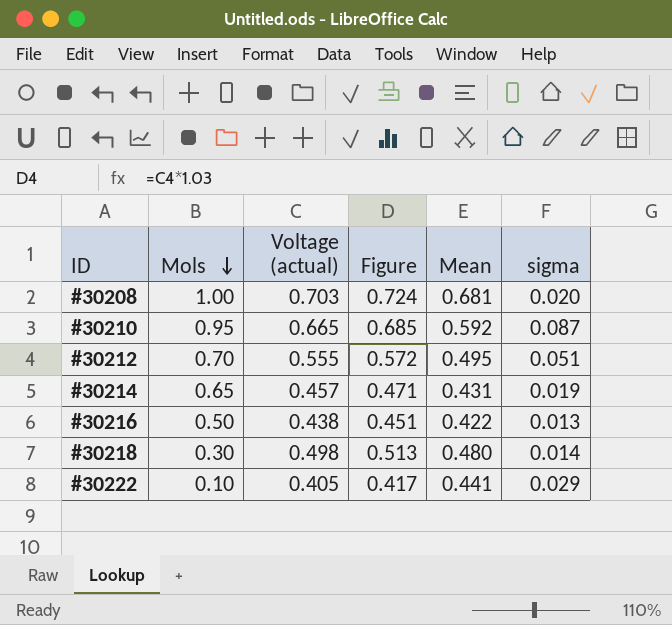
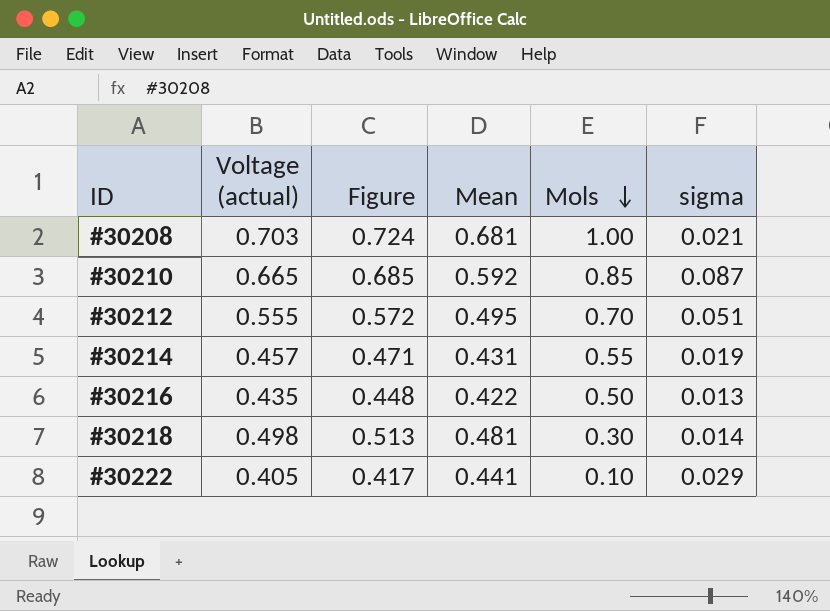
column Mols | position: 2 -> 5
#30208 | sigma: 0.020 -> 0.021
#30210 | Mols: 0.95 -> 0.85
#30214 | Mols: 0.65 -> 0.55
#30216 | Voltage (actual): 0.438 -> 0.435
#30216 | Figure: 0.451 -> 0.448
#30218 | Mean: 0.480 -> 0.481

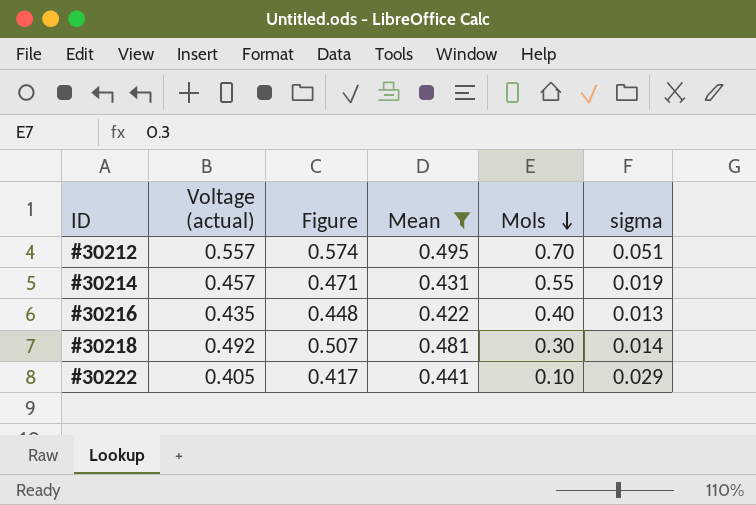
filter: none -> Mean <= 0.495
#30212 | Voltage (actual): 0.555 -> 0.557
#30212 | Figure: 0.572 -> 0.574
#30216 | Mols: 0.50 -> 0.40
#30218 | Voltage (actual): 0.498 -> 0.492
#30218 | Figure: 0.513 -> 0.507

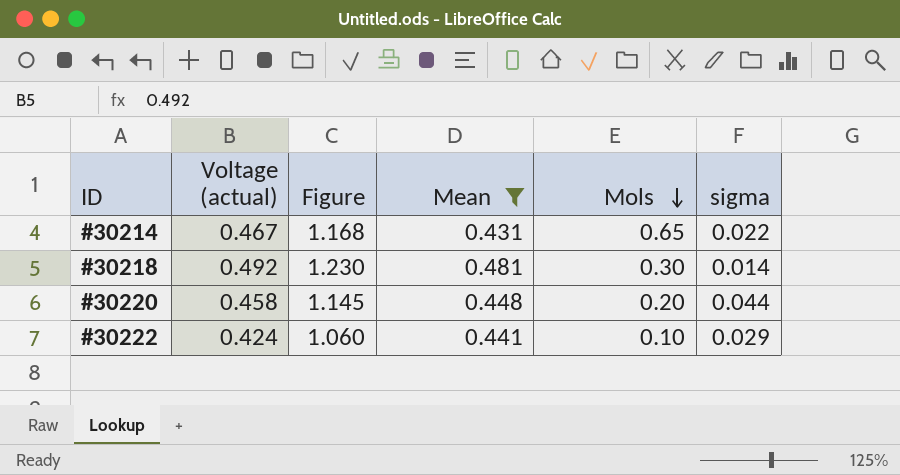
column Figure | formula: [Voltage (actual)] * 1.03 -> [Voltage (actual)] * 2.5
row #30212: 0.557 | 0.574 | 0.495 | 0.70 | 0.051 -> none
row #30216: 0.435 | 0.448 | 0.422 | 0.40 | 0.013 -> none
#30214 | Voltage (actual): 0.457 -> 0.467
#30214 | Mols: 0.55 -> 0.65
#30214 | sigma: 0.019 -> 0.022
row #30220: none -> 0.458 | 1.145 | 0.448 | 0.20 | 0.044
#30222 | Voltage (actual): 0.405 -> 0.424

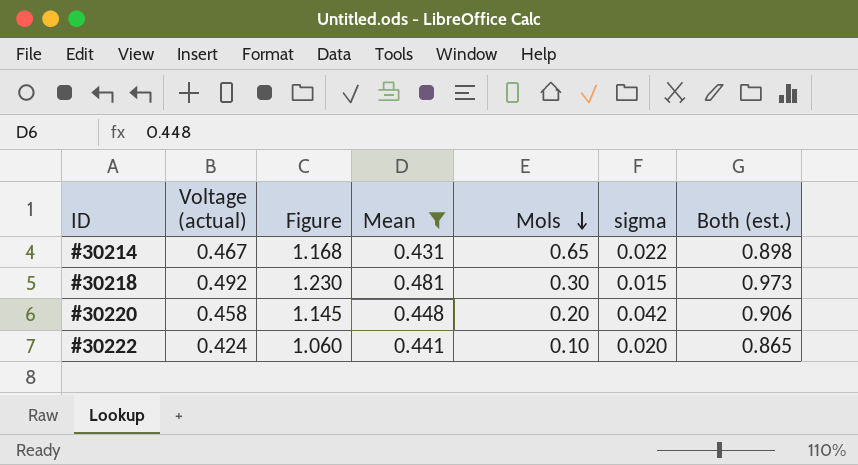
column Both (est.) | formula: none -> [Voltage (actual)] + [Mean]
#30218 | sigma: 0.014 -> 0.015
#30220 | sigma: 0.044 -> 0.042
#30222 | sigma: 0.029 -> 0.020

